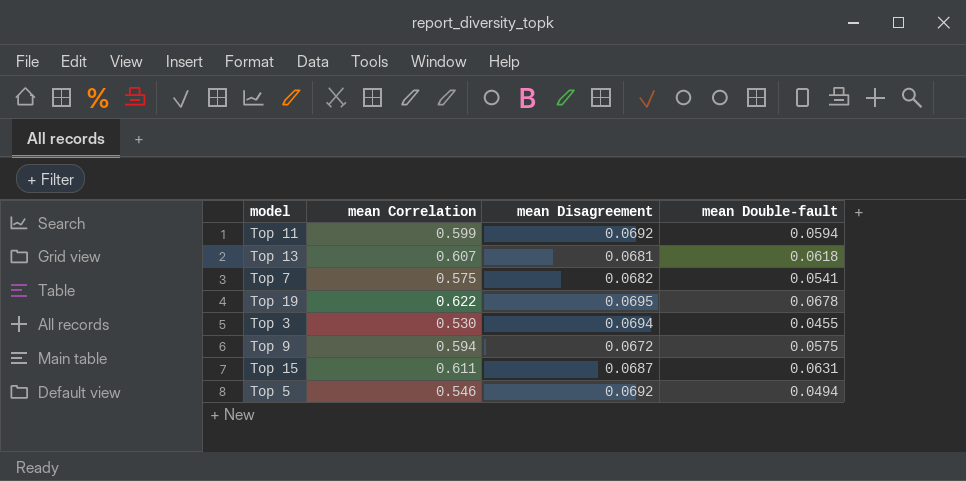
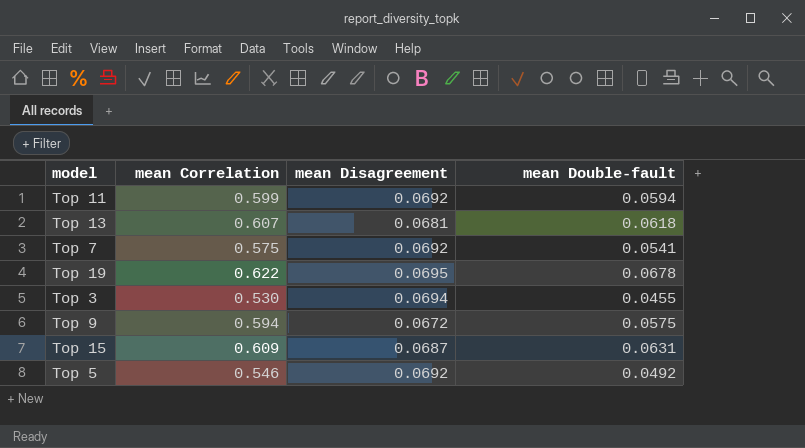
Top 7 | mean Disagreement: 0.0682 -> 0.0692
Top 15 | mean Correlation: 0.611 -> 0.609
Top 5 | mean Double-fault: 0.0494 -> 0.0492

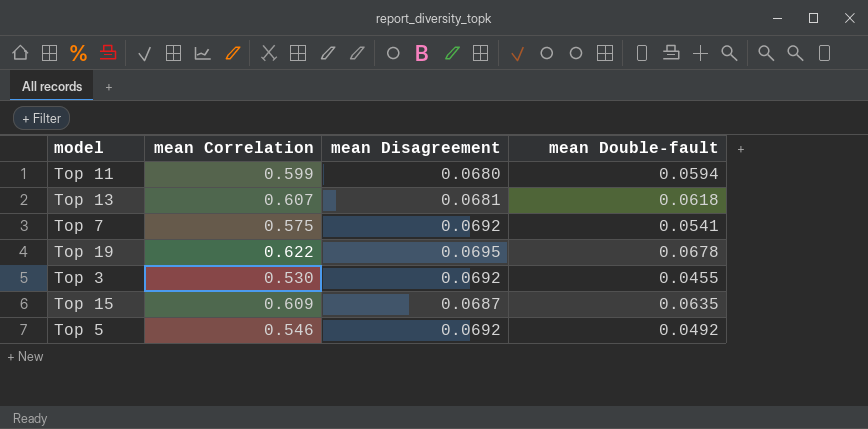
row Top 9: 0.594 | 0.0672 | 0.0575 -> none
Top 11 | mean Disagreement: 0.0692 -> 0.0680
Top 3 | mean Disagreement: 0.0694 -> 0.0692
Top 15 | mean Double-fault: 0.0631 -> 0.0635

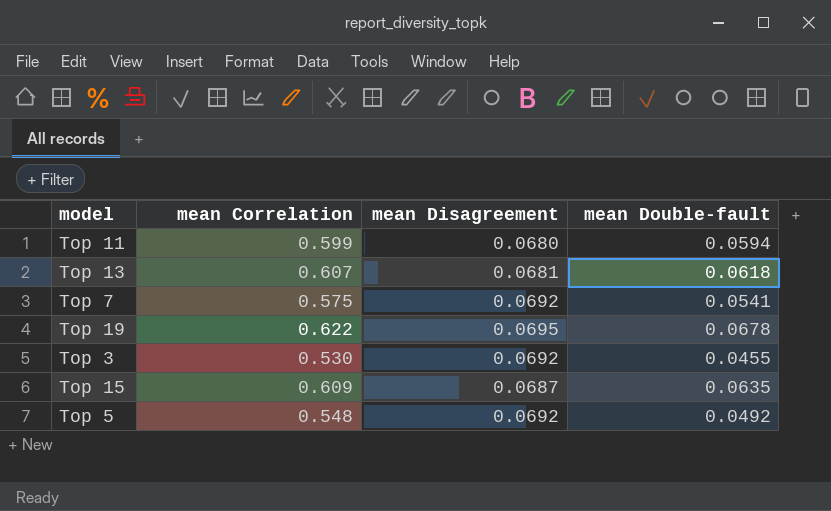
Top 5 | mean Correlation: 0.546 -> 0.548

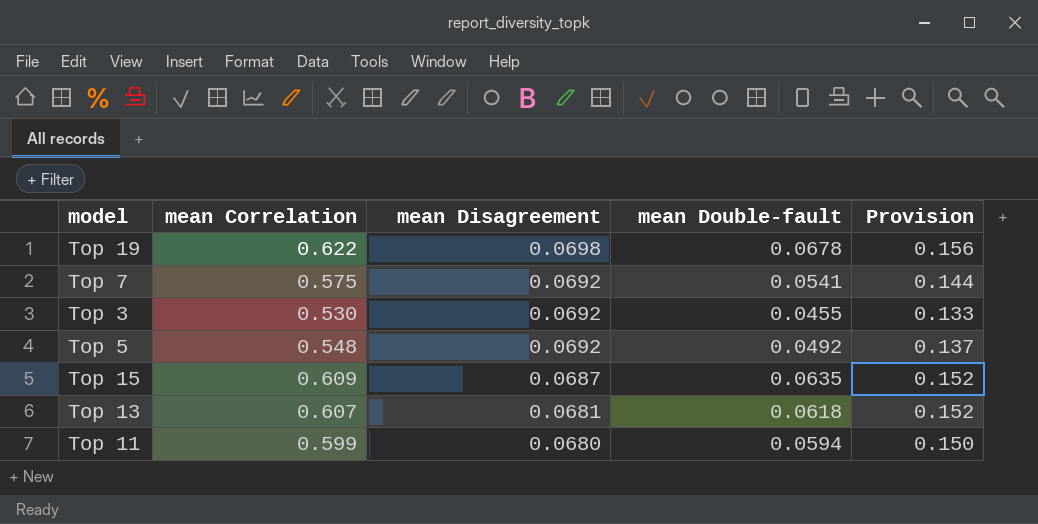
row order: none -> mean Disagreement descending
column Provision | formula: none -> [mean Correlation] * 0.25
Top 19 | mean Disagreement: 0.0695 -> 0.0698

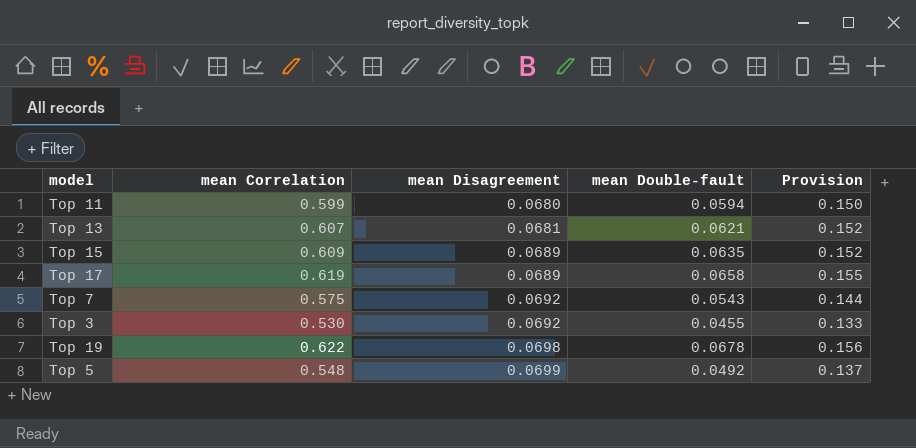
row order: mean Disagreement descending -> mean Disagreement ascending
Top 13 | mean Double-fault: 0.0618 -> 0.0621
Top 15 | mean Disagreement: 0.0687 -> 0.0689
row Top 17: none -> 0.619 | 0.0689 | 0.0658 | 0.155
Top 7 | mean Double-fault: 0.0541 -> 0.0543
Top 5 | mean Disagreement: 0.0692 -> 0.0699

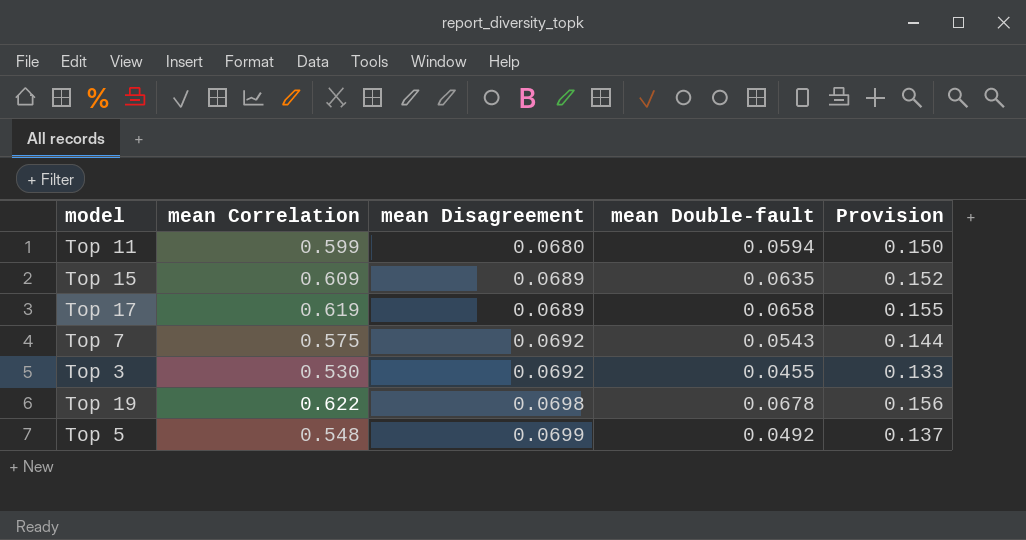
row Top 13: 0.607 | 0.0681 | 0.0621 | 0.152 -> none

